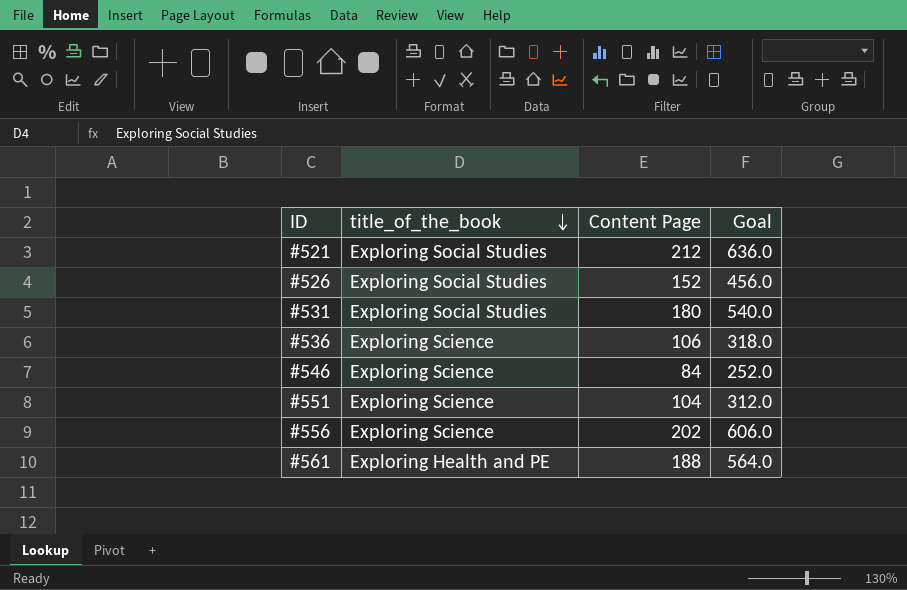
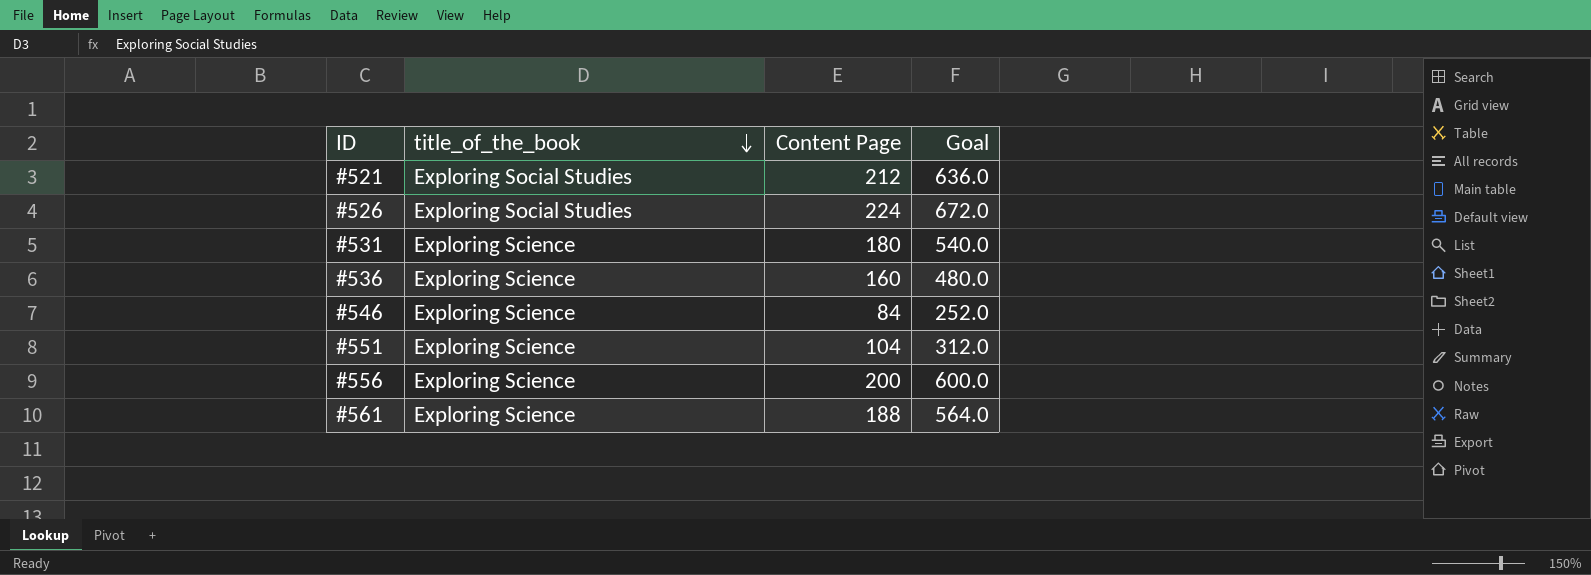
#526 | Content Page: 152 -> 224
#526 | Goal: 456.0 -> 672.0
#531 | title_of_the_book: Exploring Social Studies -> Exploring Science
#536 | Content Page: 106 -> 160
#536 | Goal: 318.0 -> 480.0
#556 | Content Page: 202 -> 200
#556 | Goal: 606.0 -> 600.0
#561 | title_of_the_book: Exploring Health and PE -> Exploring Science

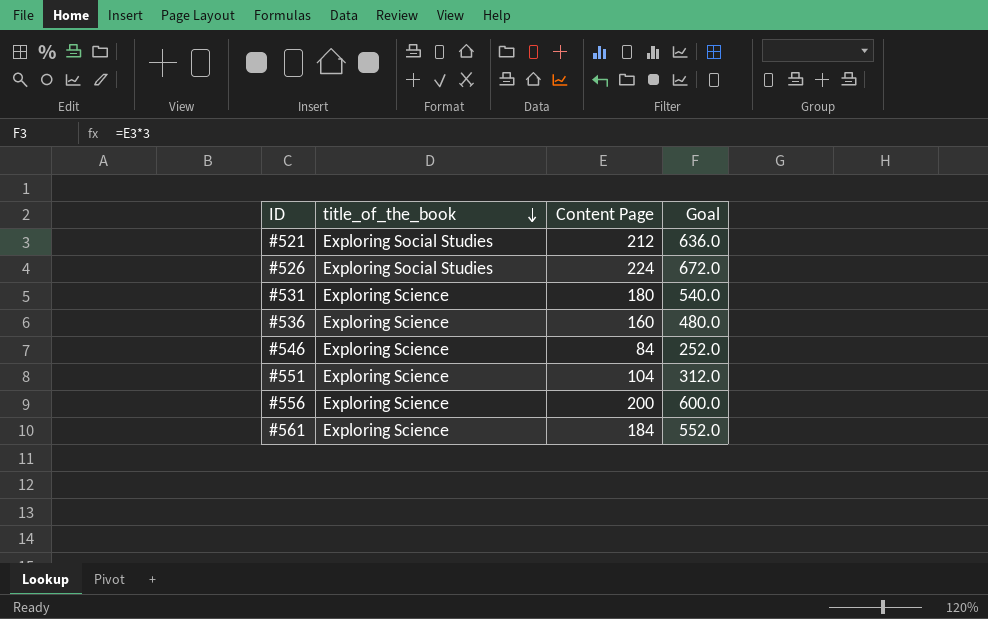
#561 | Content Page: 188 -> 184
#561 | Goal: 564.0 -> 552.0

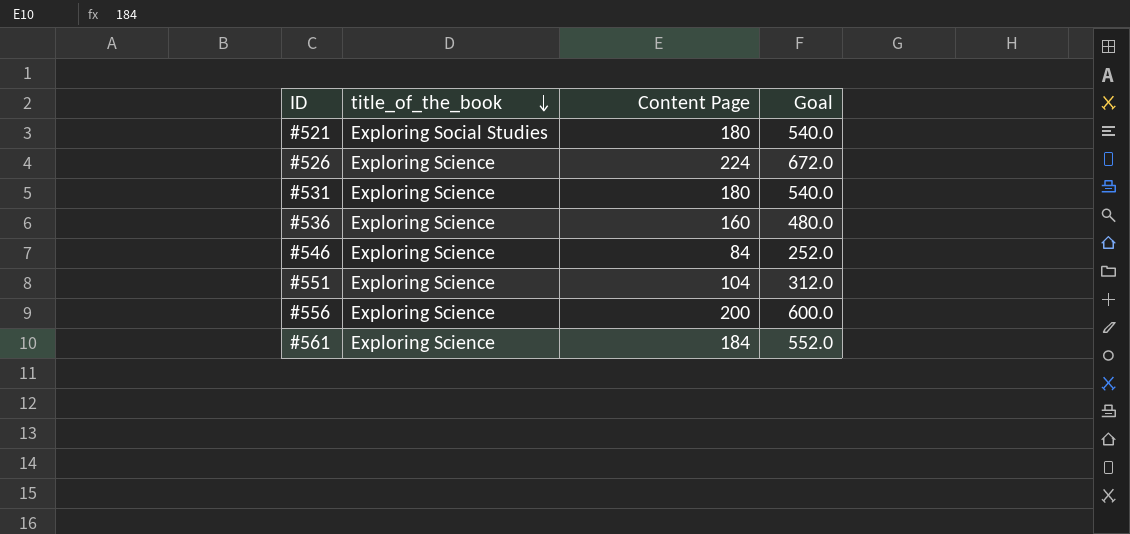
#521 | Content Page: 212 -> 180
#521 | Goal: 636.0 -> 540.0
#526 | title_of_the_book: Exploring Social Studies -> Exploring Science

